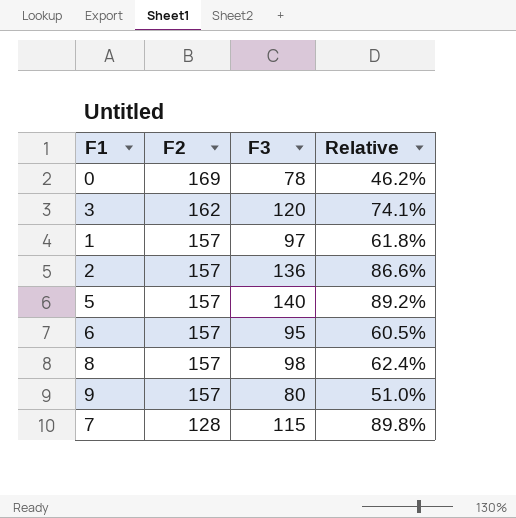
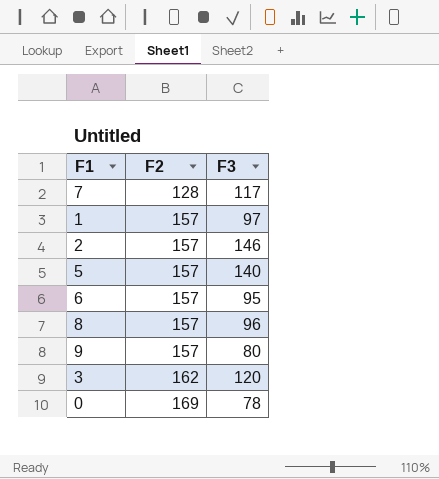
row order: F2 descending -> F2 ascending
column Relative | formula: [F3] / [F2] -> none
7 | F3: 115 -> 117
2 | F3: 136 -> 146
8 | F3: 98 -> 96

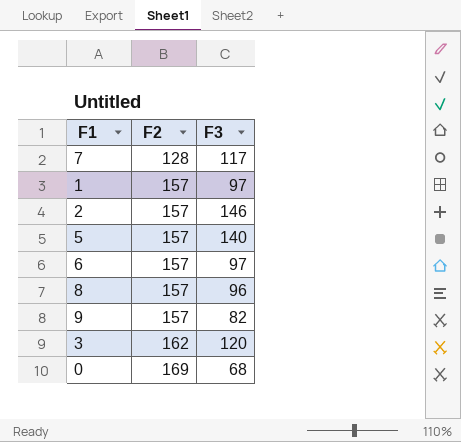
6 | F3: 95 -> 97
9 | F3: 80 -> 82
0 | F3: 78 -> 68

